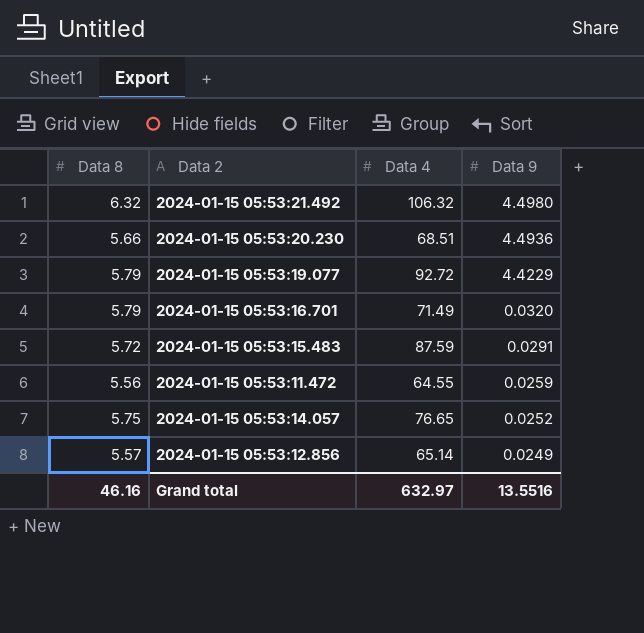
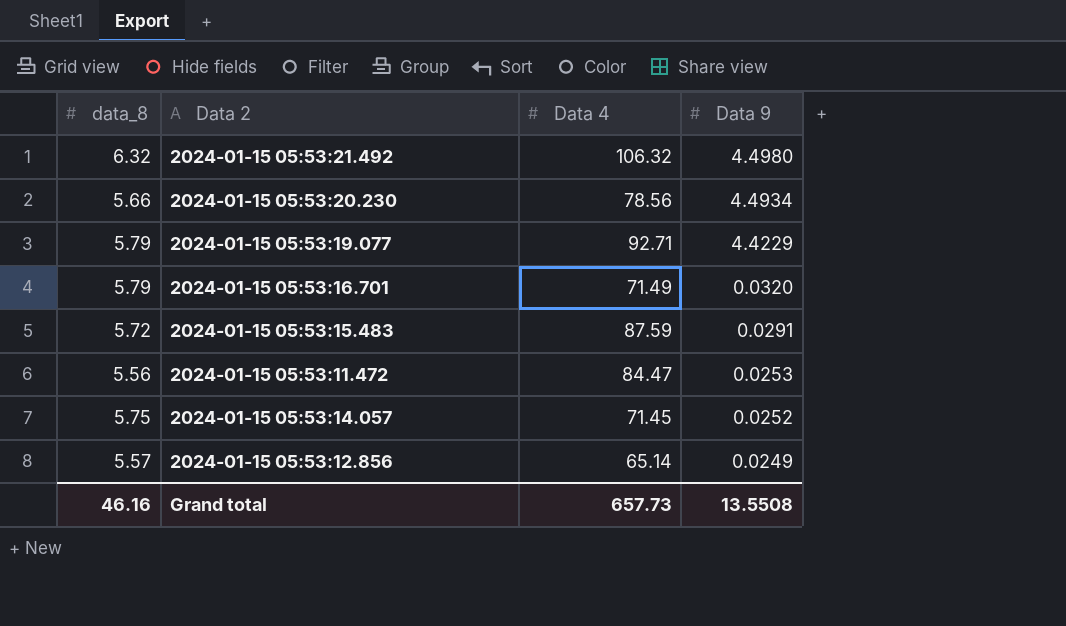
column name: Data 8 -> data_8
2024-01-15 05:53:20.230 | Data 4: 68.51 -> 78.56
2024-01-15 05:53:20.230 | Data 9: 4.4936 -> 4.4934
2024-01-15 05:53:19.077 | Data 4: 92.72 -> 92.71
2024-01-15 05:53:11.472 | Data 4: 64.55 -> 84.47
2024-01-15 05:53:11.472 | Data 9: 0.0259 -> 0.0253
2024-01-15 05:53:14.057 | Data 4: 76.65 -> 71.45
Grand total | Data 4: 632.97 -> 657.73
Grand total | Data 9: 13.5516 -> 13.5508

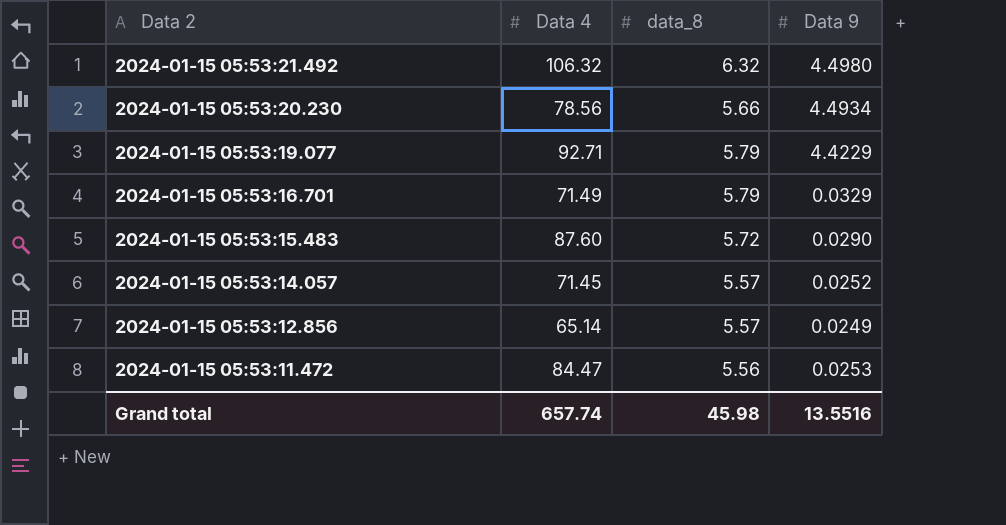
row order: Data 9 descending -> Data 2 descending
column data_8 | position: 1 -> 3
2024-01-15 05:53:16.701 | Data 9: 0.0320 -> 0.0329
2024-01-15 05:53:15.483 | Data 4: 87.59 -> 87.60
2024-01-15 05:53:15.483 | Data 9: 0.0291 -> 0.0290
2024-01-15 05:53:14.057 | data_8: 5.75 -> 5.57
Grand total | Data 4: 657.73 -> 657.74
Grand total | data_8: 46.16 -> 45.98
Grand total | Data 9: 13.5508 -> 13.5516

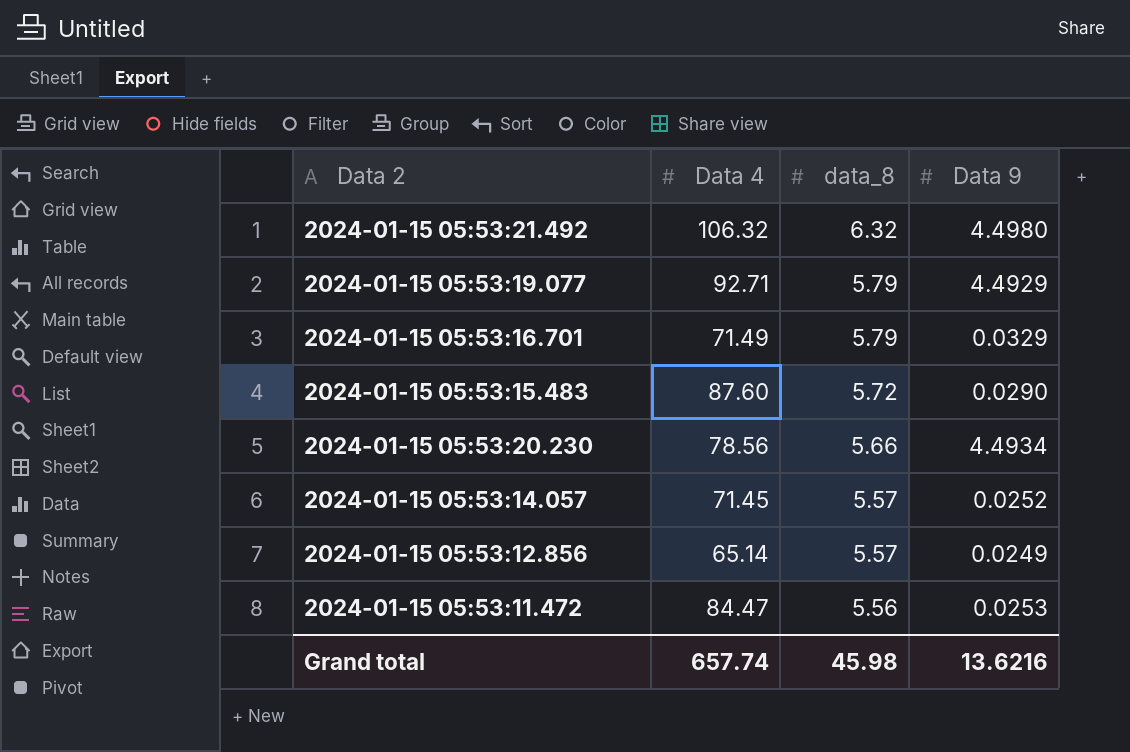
row order: Data 2 descending -> data_8 descending
2024-01-15 05:53:19.077 | Data 9: 4.4229 -> 4.4929
Grand total | Data 9: 13.5516 -> 13.6216

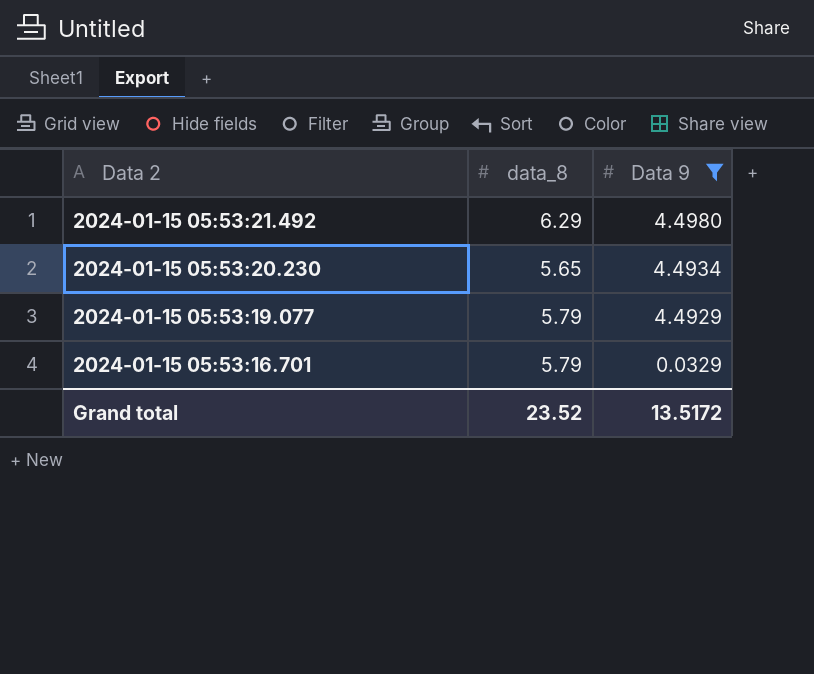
filter: none -> Data 9 >= 0.0329
row order: data_8 descending -> Data 2 descending
column Data 4 | position: 2 -> none
2024-01-15 05:53:21.492 | data_8: 6.32 -> 6.29
2024-01-15 05:53:20.230 | data_8: 5.66 -> 5.65
Grand total | data_8: 45.98 -> 23.52
Grand total | Data 9: 13.6216 -> 13.5172

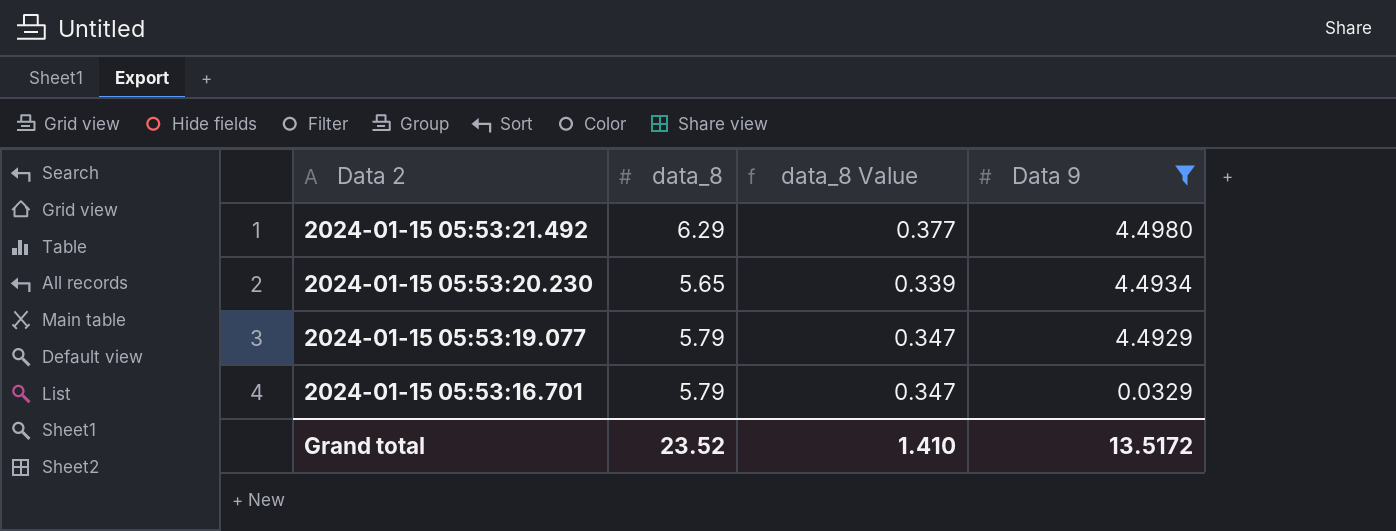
column data_8 Value | formula: none -> [data_8] * 0.06

